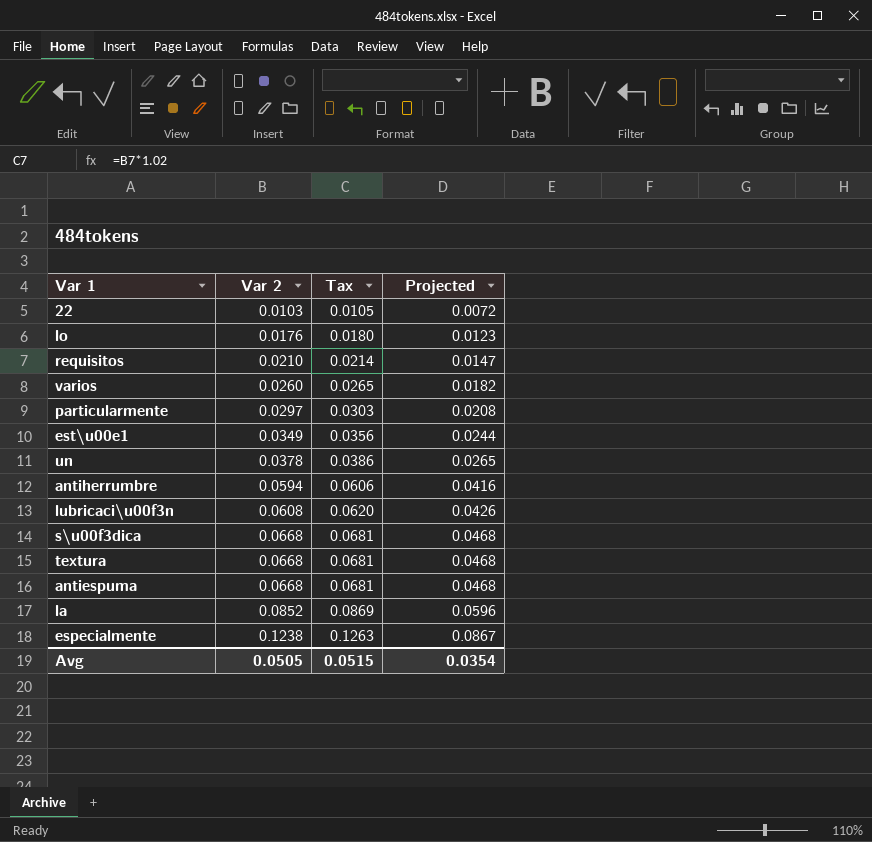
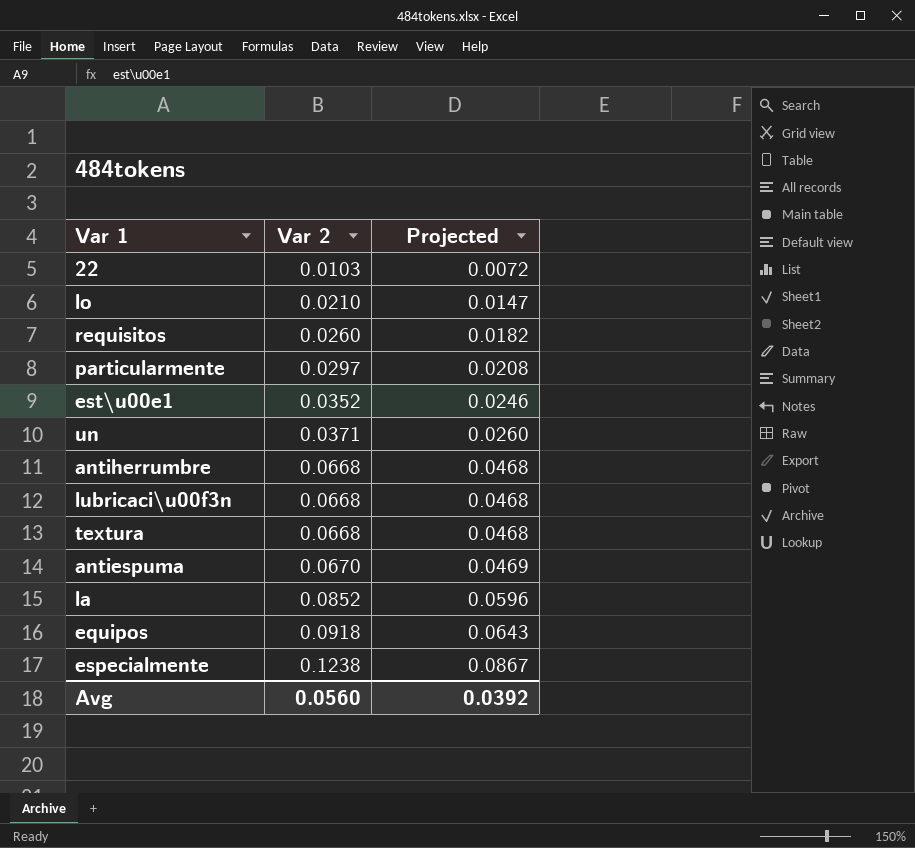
column Tax | formula: [Var 2] * 1.02 -> none
row varios: 0.0260 | 0.0265 | 0.0182 -> none
row s\u00f3dica: 0.0668 | 0.0681 | 0.0468 -> none
lo | Var 2: 0.0176 -> 0.0210
lo | Projected: 0.0123 -> 0.0147
requisitos | Var 2: 0.0210 -> 0.0260
requisitos | Projected: 0.0147 -> 0.0182
est\u00e1 | Var 2: 0.0349 -> 0.0352
est\u00e1 | Projected: 0.0244 -> 0.0246
un | Var 2: 0.0378 -> 0.0371
un | Projected: 0.0265 -> 0.0260
antiherrumbre | Var 2: 0.0594 -> 0.0668
antiherrumbre | Projected: 0.0416 -> 0.0468
lubricaci\u00f3n | Var 2: 0.0608 -> 0.0668
lubricaci\u00f3n | Projected: 0.0426 -> 0.0468
antiespuma | Var 2: 0.0668 -> 0.0670
antiespuma | Projected: 0.0468 -> 0.0469
row equipos: none -> 0.0918 | 0.0643
Avg | Var 2: 0.0505 -> 0.0560
Avg | Projected: 0.0354 -> 0.0392

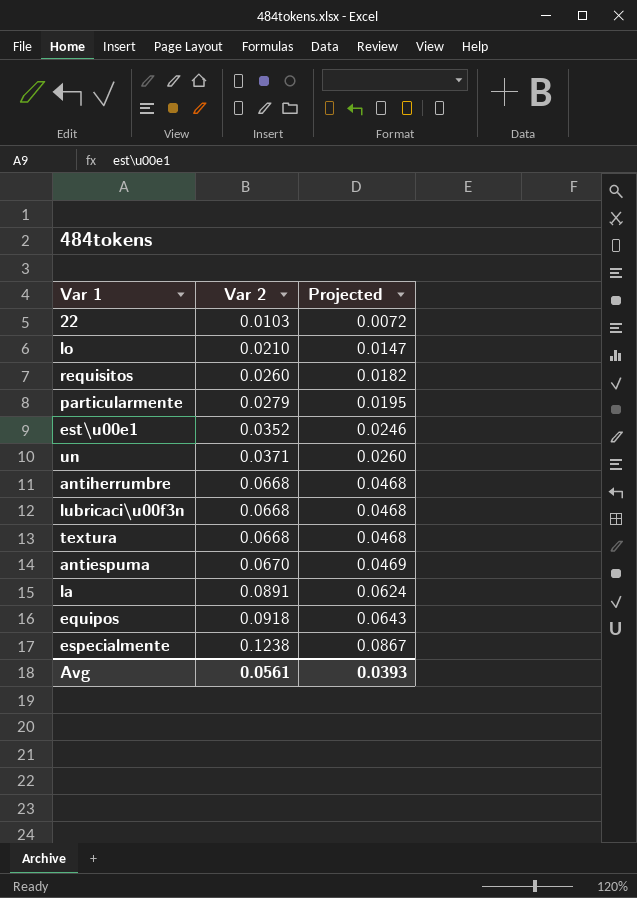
particularmente | Var 2: 0.0297 -> 0.0279
particularmente | Projected: 0.0208 -> 0.0195
la | Var 2: 0.0852 -> 0.0891
la | Projected: 0.0596 -> 0.0624
Avg | Var 2: 0.0560 -> 0.0561
Avg | Projected: 0.0392 -> 0.0393

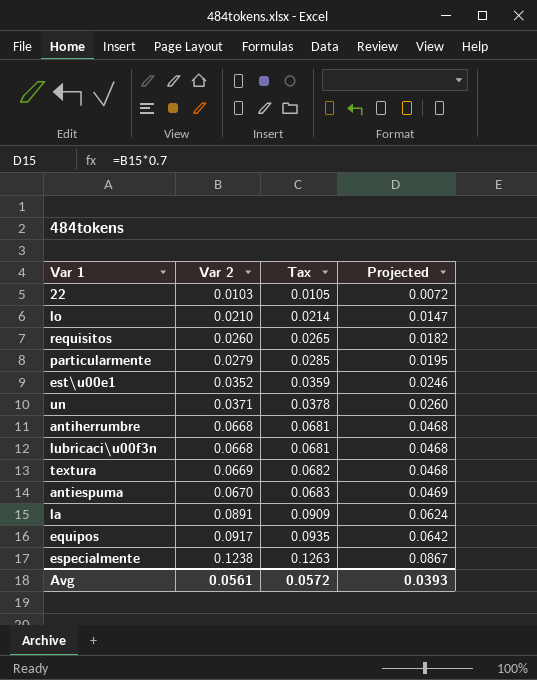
column Tax | formula: none -> [Var 2] * 1.02
textura | Var 2: 0.0668 -> 0.0669
equipos | Var 2: 0.0918 -> 0.0917
equipos | Projected: 0.0643 -> 0.0642

